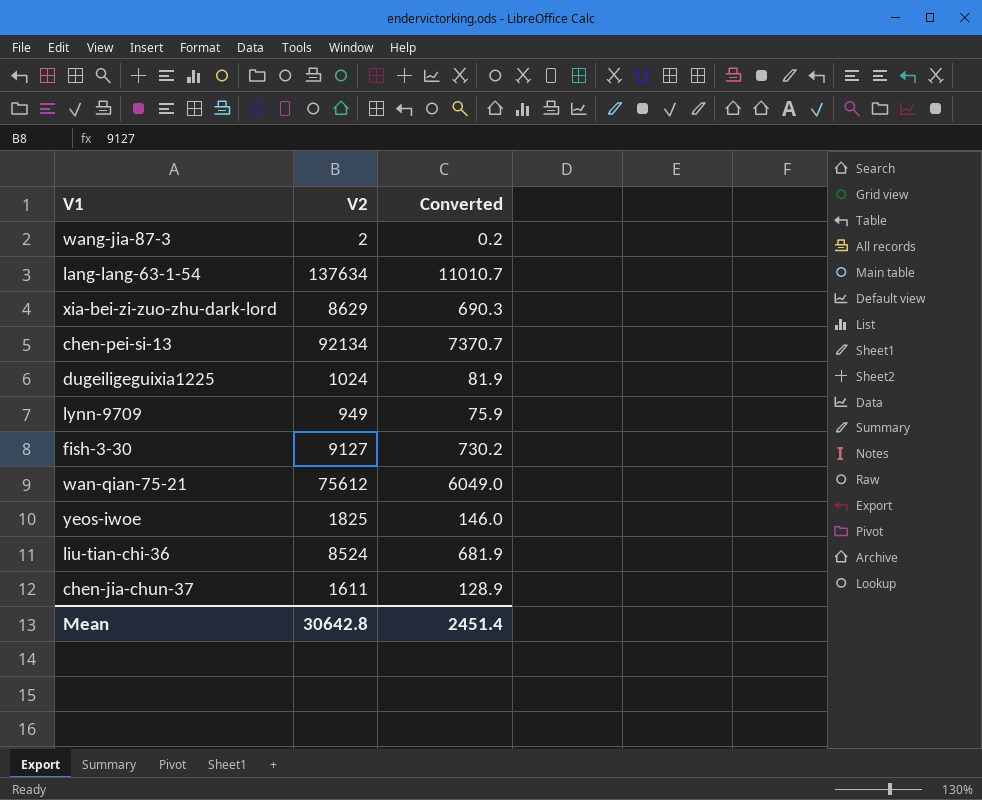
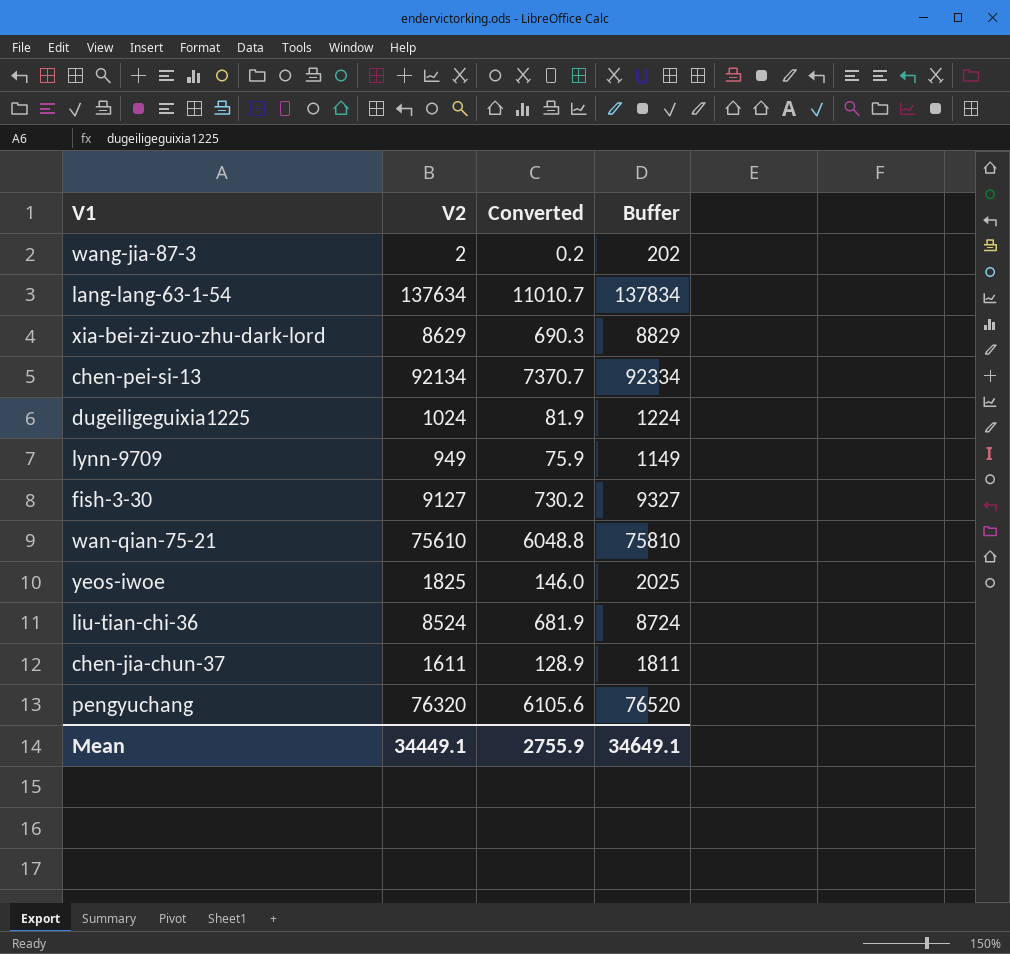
column Buffer | formula: none -> [V2] + 200
wan-qian-75-21 | V2: 75612 -> 75610
wan-qian-75-21 | Converted: 6049.0 -> 6048.8
row pengyuchang: none -> 76320 | 6105.6 | 76520
Mean | V2: 30642.8 -> 34449.1
Mean | Converted: 2451.4 -> 2755.9

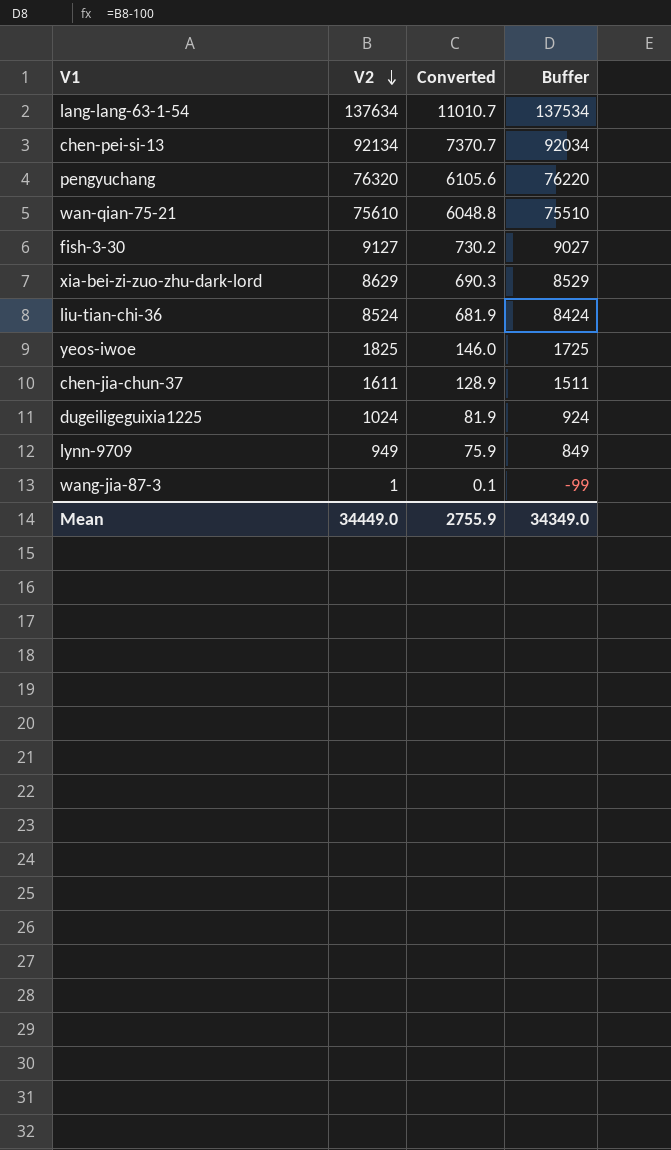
row order: none -> V2 descending
column Buffer | formula: [V2] + 200 -> [V2] - 100
wang-jia-87-3 | V2: 2 -> 1
wang-jia-87-3 | Converted: 0.2 -> 0.1
Mean | V2: 34449.1 -> 34449.0
Mean | Buffer: 34649.1 -> 34349.0

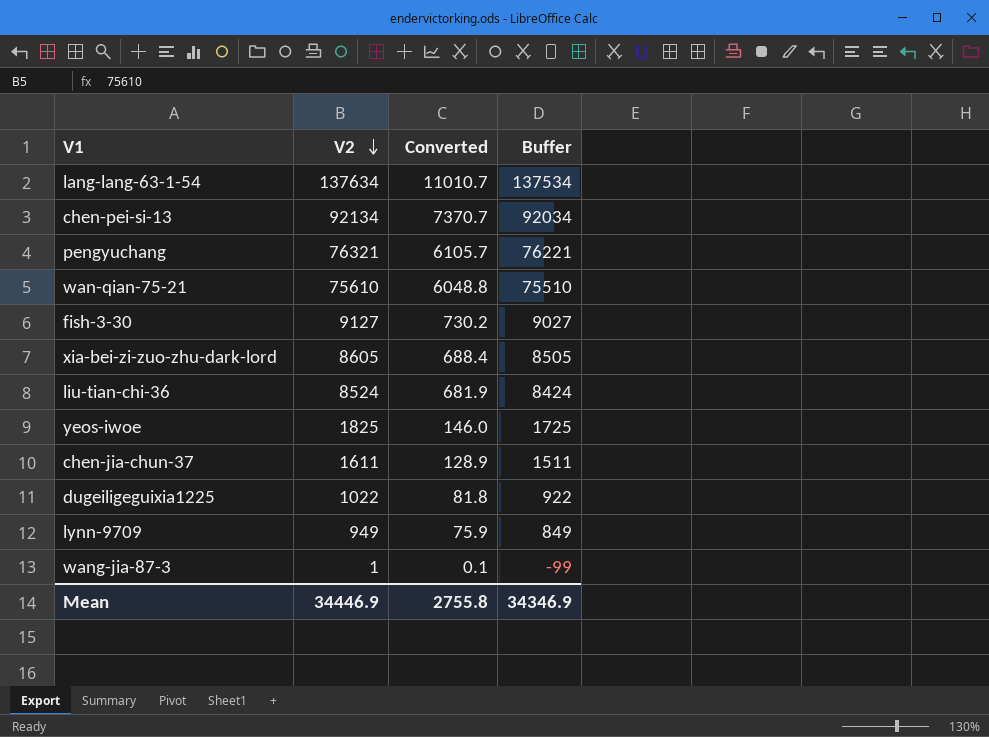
pengyuchang | V2: 76320 -> 76321
pengyuchang | Converted: 6105.6 -> 6105.7
pengyuchang | Buffer: 76220 -> 76221
xia-bei-zi-zuo-zhu-dark-lord | V2: 8629 -> 8605
xia-bei-zi-zuo-zhu-dark-lord | Converted: 690.3 -> 688.4
xia-bei-zi-zuo-zhu-dark-lord | Buffer: 8529 -> 8505
dugeiligeguixia1225 | V2: 1024 -> 1022
dugeiligeguixia1225 | Converted: 81.9 -> 81.8
dugeiligeguixia1225 | Buffer: 924 -> 922
Mean | V2: 34449.0 -> 34446.9
Mean | Converted: 2755.9 -> 2755.8
Mean | Buffer: 34349.0 -> 34346.9

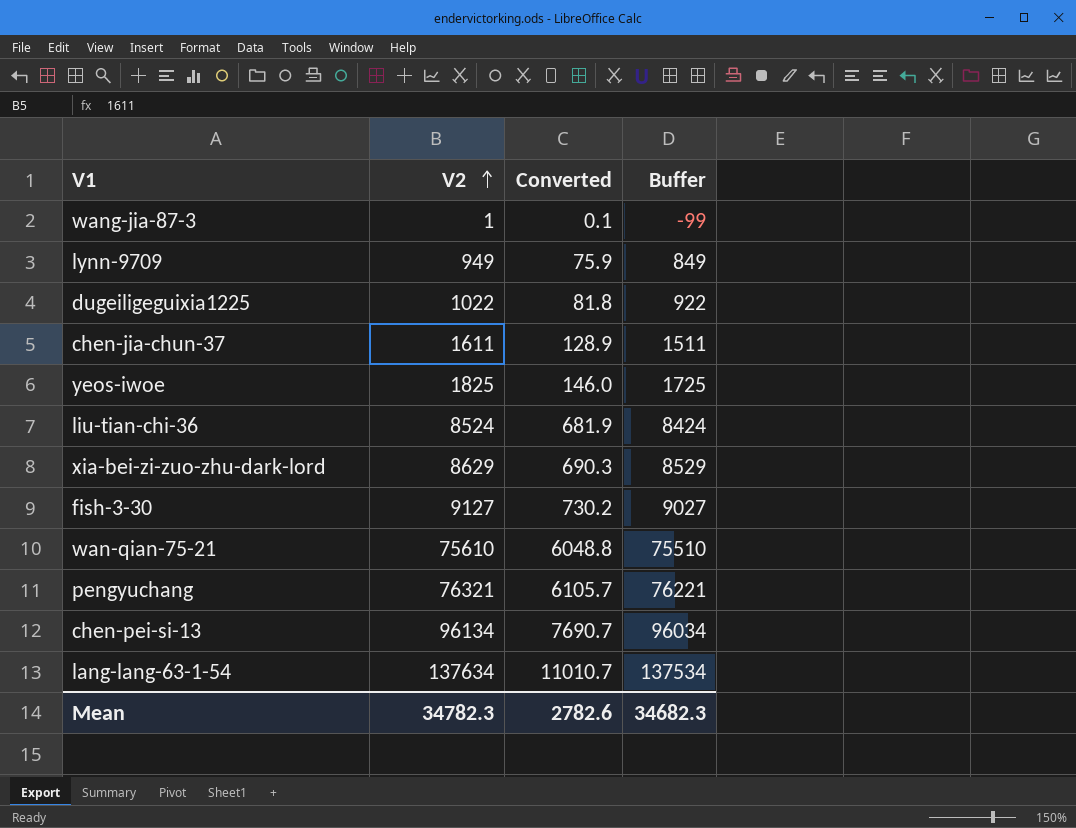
row order: V2 descending -> V2 ascending
xia-bei-zi-zuo-zhu-dark-lord | V2: 8605 -> 8629
xia-bei-zi-zuo-zhu-dark-lord | Converted: 688.4 -> 690.3
xia-bei-zi-zuo-zhu-dark-lord | Buffer: 8505 -> 8529
chen-pei-si-13 | V2: 92134 -> 96134
chen-pei-si-13 | Converted: 7370.7 -> 7690.7
chen-pei-si-13 | Buffer: 92034 -> 96034
Mean | V2: 34446.9 -> 34782.3
Mean | Converted: 2755.8 -> 2782.6
Mean | Buffer: 34346.9 -> 34682.3

